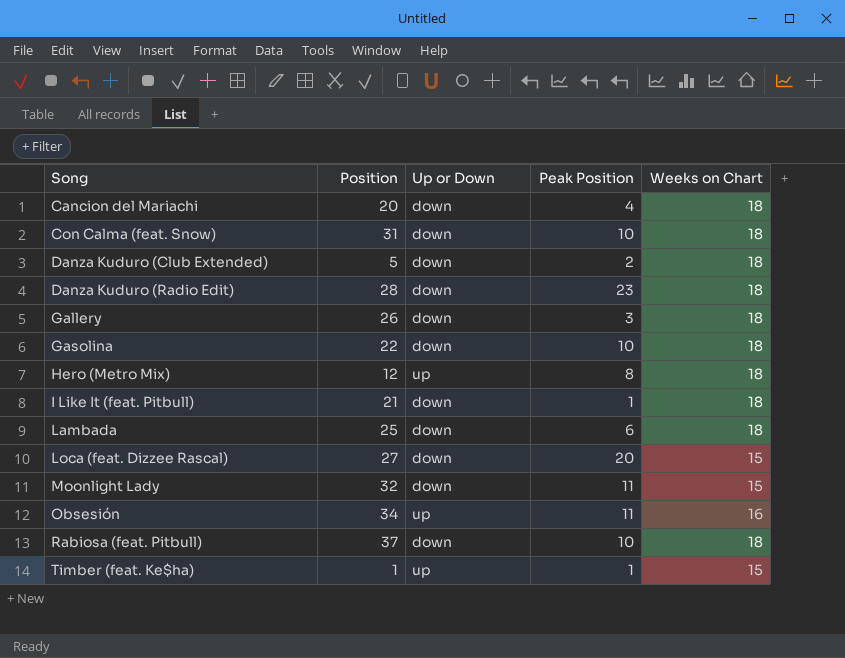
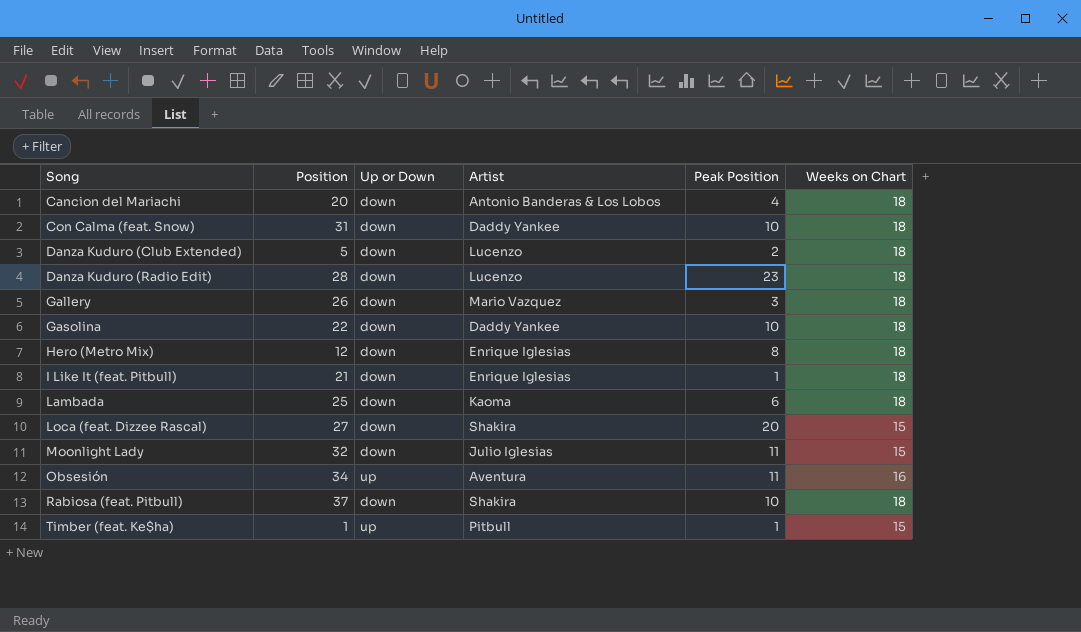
column Artist | position: none -> 4
Hero (Metro Mix) | Up or Down: up -> down

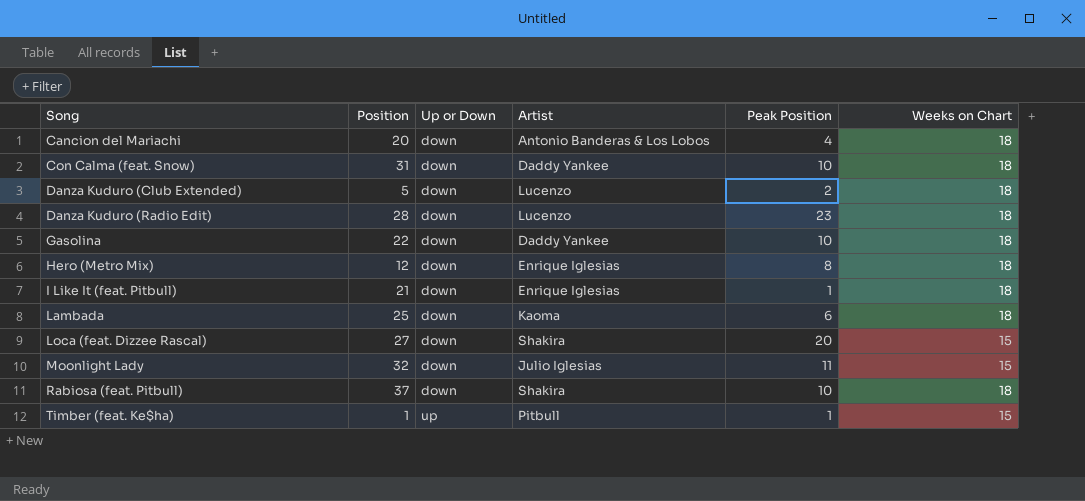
row Gallery: 26 | down | Mario Vazquez | 3 | 18 -> none
row Obsesión: 34 | up | Aventura | 11 | 16 -> none

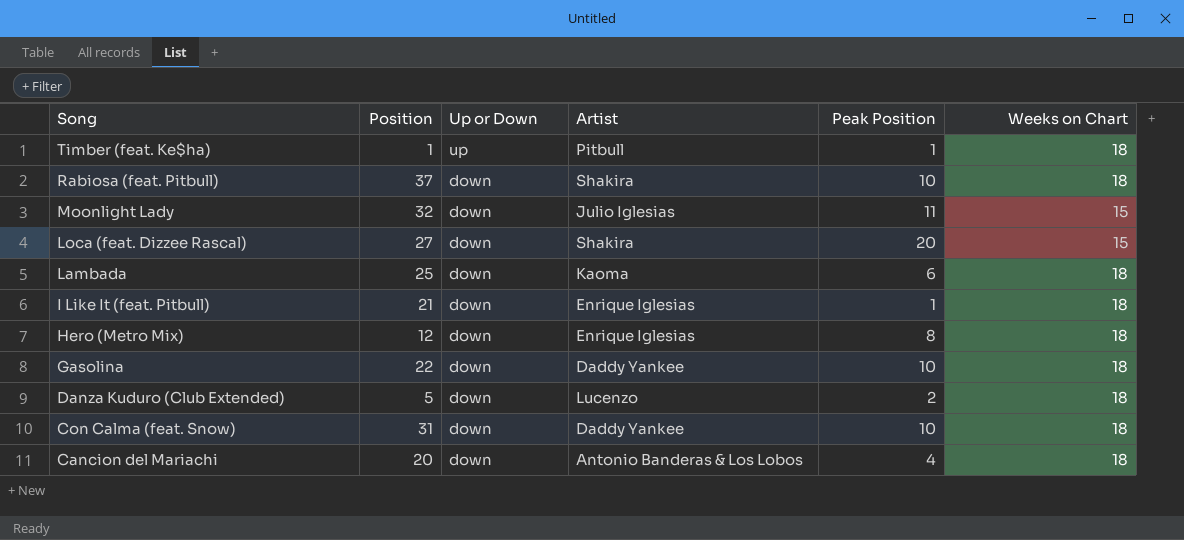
row order: Song ascending -> Song descending
row Danza Kuduro (Radio Edit): 28 | down | Lucenzo | 23 | 18 -> none
Timber (feat. Ke$ha) | Weeks on Chart: 15 -> 18

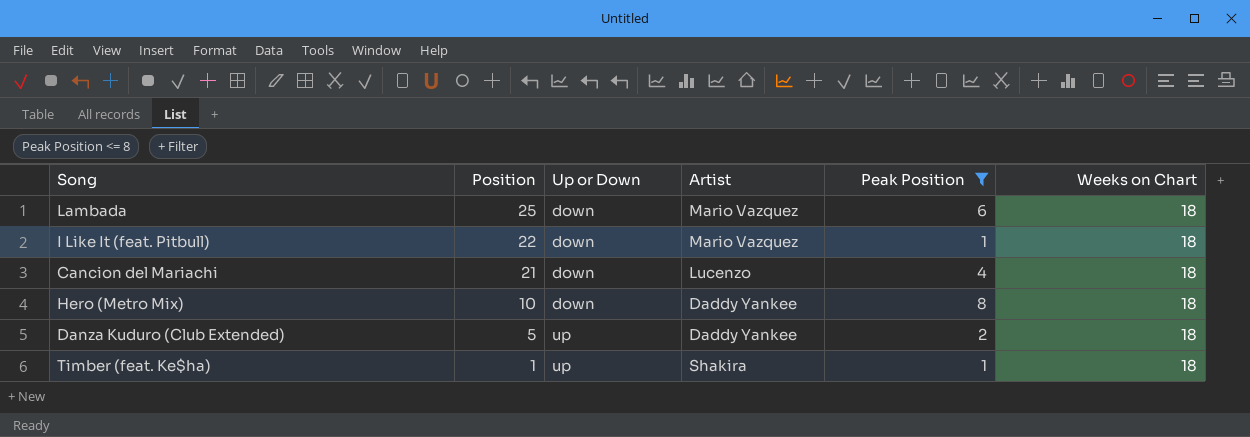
filter: none -> Peak Position <= 8
row order: Song descending -> Position descending
Lambada | Artist: Kaoma -> Mario Vazquez
I Like It (feat. Pitbull) | Position: 21 -> 22
I Like It (feat. Pitbull) | Artist: Enrique Iglesias -> Mario Vazquez
Cancion del Mariachi | Position: 20 -> 21
Cancion del Mariachi | Artist: Antonio Banderas & Los Lobos -> Lucenzo
Hero (Metro Mix) | Position: 12 -> 10
Hero (Metro Mix) | Artist: Enrique Iglesias -> Daddy Yankee
Danza Kuduro (Club Extended) | Up or Down: down -> up
Danza Kuduro (Club Extended) | Artist: Lucenzo -> Daddy Yankee
Timber (feat. Ke$ha) | Artist: Pitbull -> Shakira

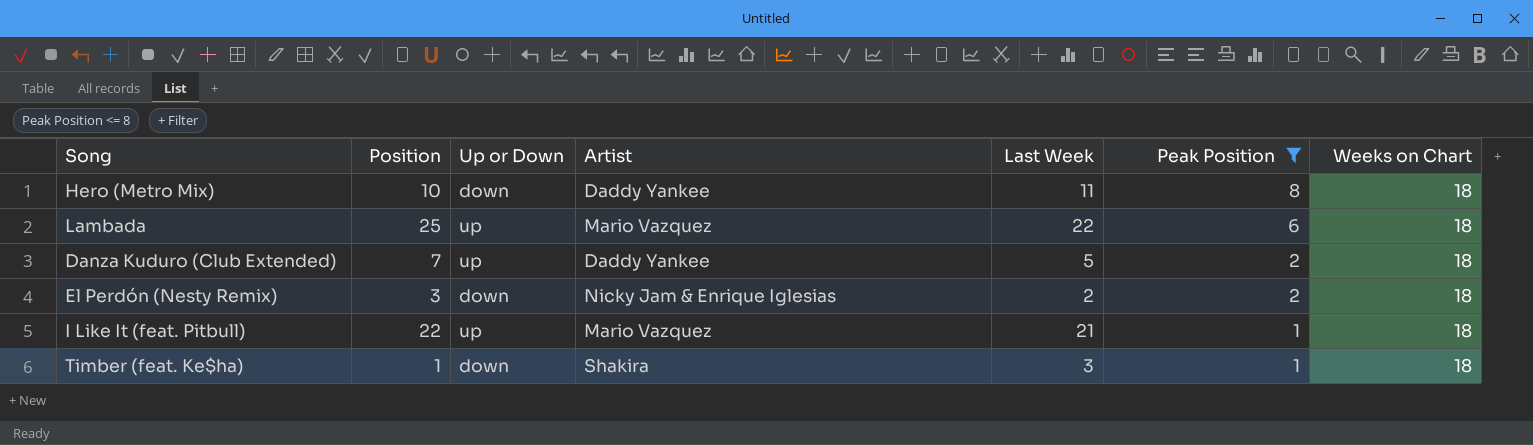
row order: Position descending -> Peak Position descending
column Last Week | position: none -> 5
row Cancion del Mariachi: 21 | down | Lucenzo | 4 | 18 -> none
Lambada | Up or Down: down -> up
Danza Kuduro (Club Extended) | Position: 5 -> 7
row El Perdón (Nesty Remix): none -> 3 | down | Nicky Jam & Enrique Iglesias | 2 | 2 | 18
I Like It (feat. Pitbull) | Up or Down: down -> up
Timber (feat. Ke$ha) | Up or Down: up -> down

